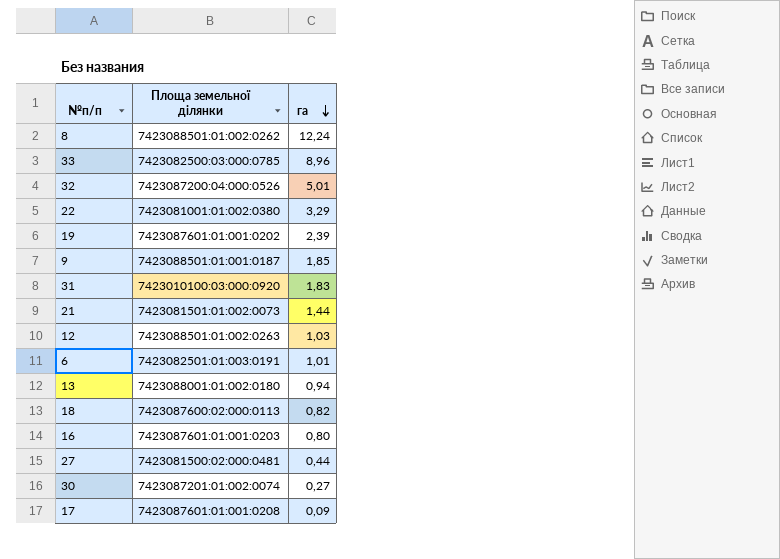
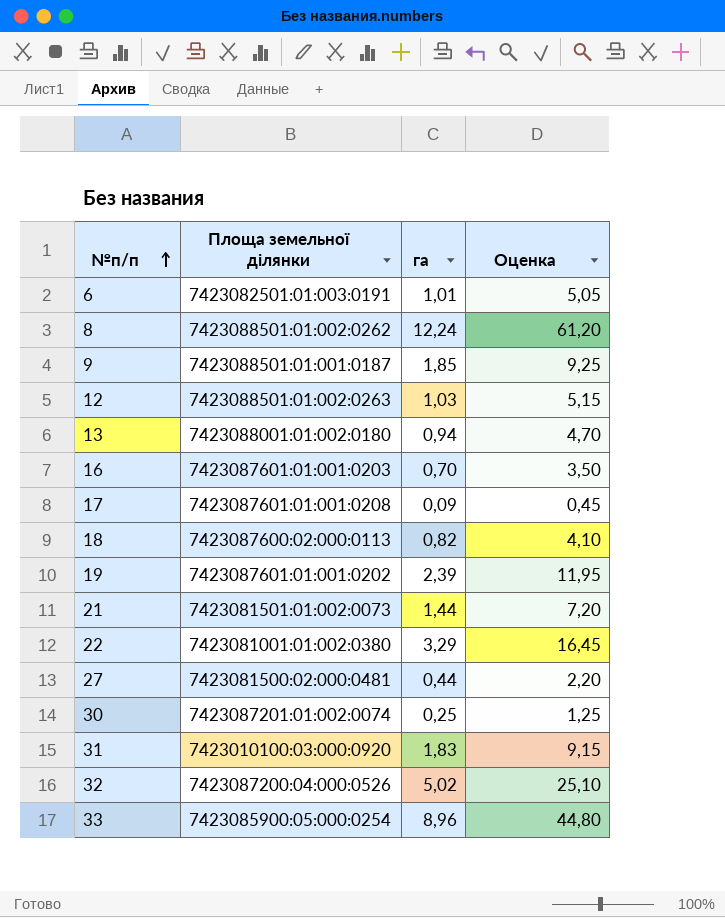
row order: га descending -> №п/п ascending
column Оценка | formula: none -> [га] * 5
16 | га: 0,80 -> 0,70
30 | га: 0,27 -> 0,25
32 | га: 5,01 -> 5,02
33 | Площа земельної ділянки: 7423082500:03:000:0785 -> 7423085900:05:000:0254

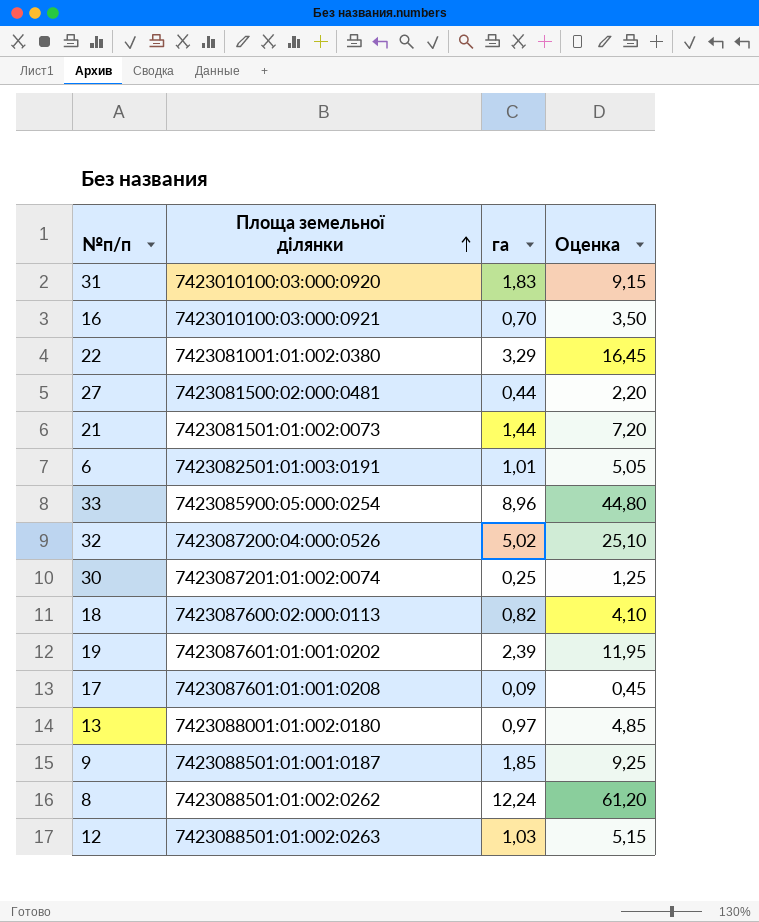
row order: №п/п ascending -> Площа земельної ділянки ascending
16 | Площа земельної ділянки: 7423087601:01:001:0203 -> 7423010100:03:000:0921
13 | га: 0,94 -> 0,97
13 | Оценка: 4,70 -> 4,85

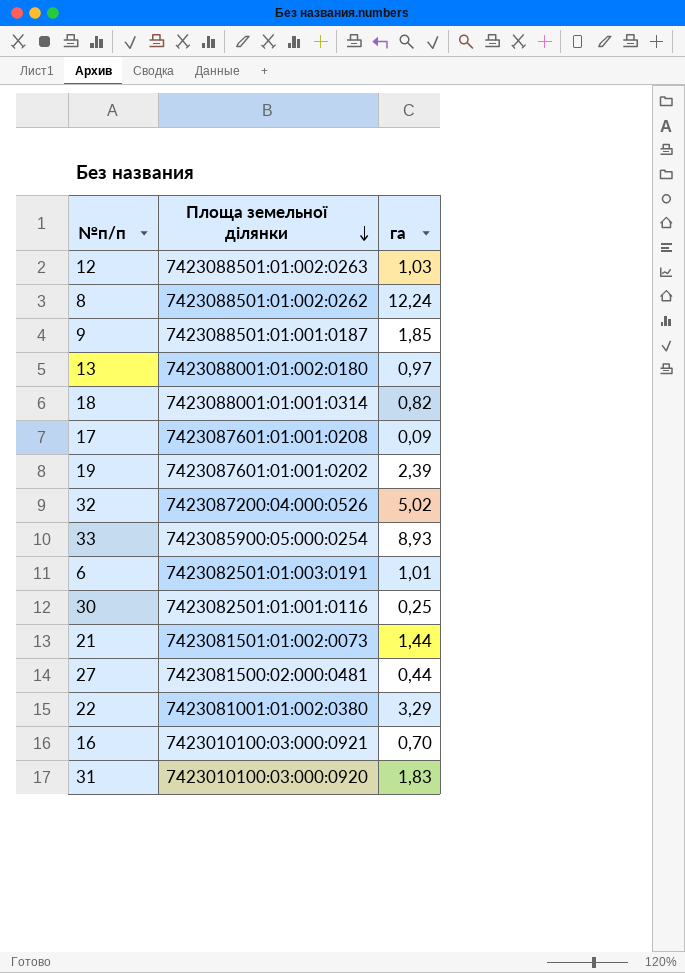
row order: Площа земельної ділянки ascending -> Площа земельної ділянки descending
column Оценка | formula: [га] * 5 -> none
18 | Площа земельної ділянки: 7423087600:02:000:0113 -> 7423088001:01:001:0314
33 | га: 8,96 -> 8,93
30 | Площа земельної ділянки: 7423087201:01:002:0074 -> 7423082501:01:001:0116

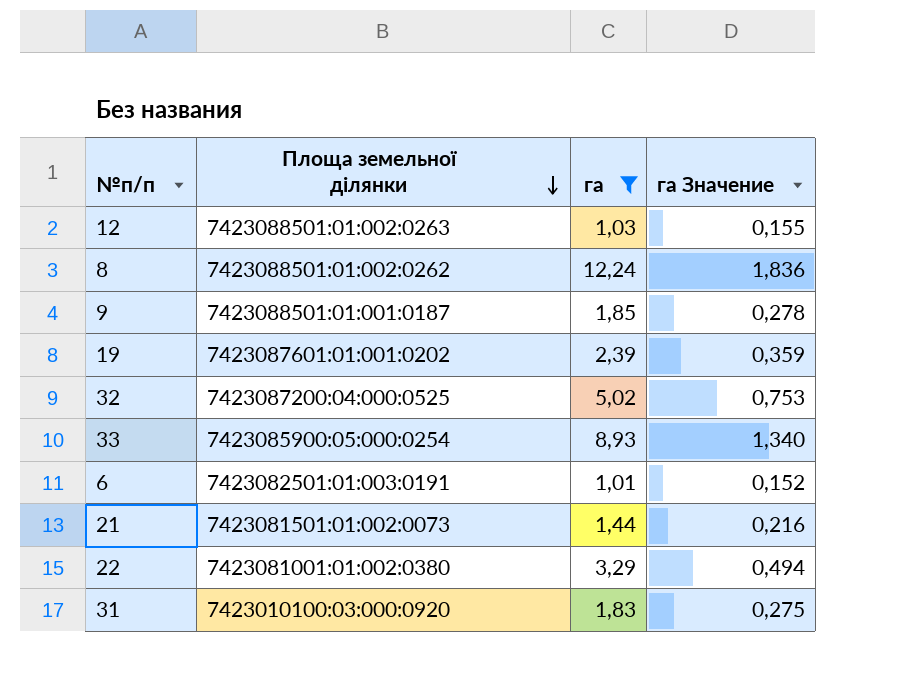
filter: none -> га >= 1,01
column га Значение | formula: none -> [га] * 0,15
32 | Площа земельної ділянки: 7423087200:04:000:0526 -> 7423087200:04:000:0525

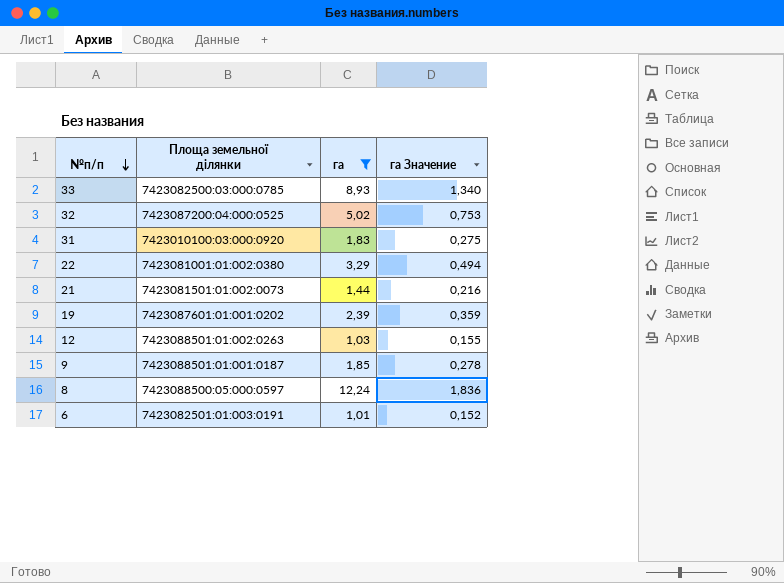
row order: Площа земельної ділянки descending -> №п/п descending
33 | Площа земельної ділянки: 7423085900:05:000:0254 -> 7423082500:03:000:0785
8 | Площа земельної ділянки: 7423088501:01:002:0262 -> 7423088500:05:000:0597

